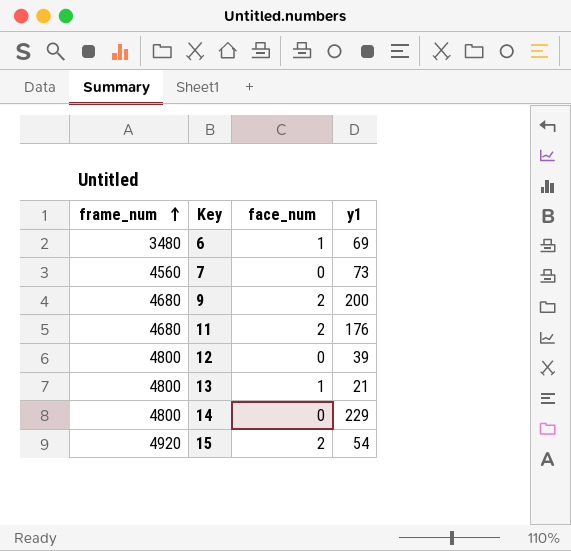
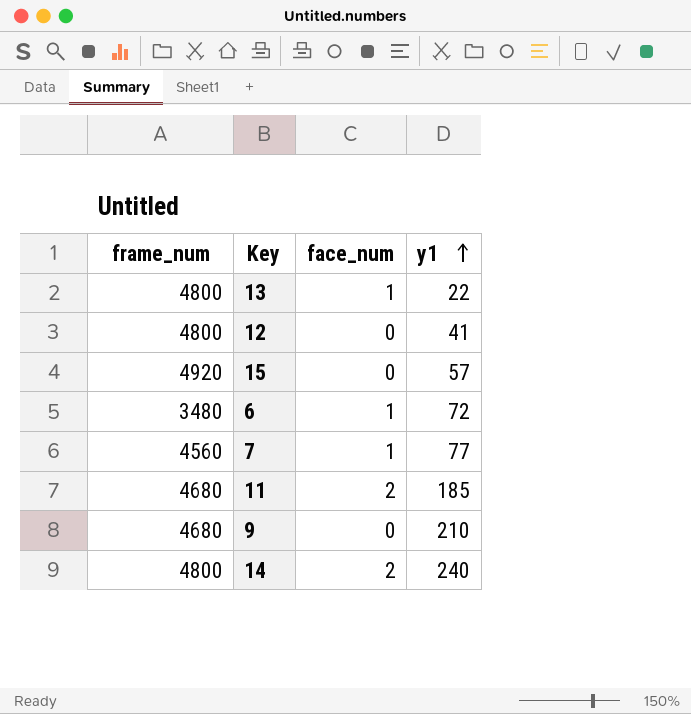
row order: frame_num ascending -> y1 ascending
13 | y1: 21 -> 22
12 | y1: 39 -> 41
15 | face_num: 2 -> 0
15 | y1: 54 -> 57
6 | y1: 69 -> 72
7 | face_num: 0 -> 1
7 | y1: 73 -> 77
11 | y1: 176 -> 185
9 | face_num: 2 -> 0
9 | y1: 200 -> 210
14 | face_num: 0 -> 2
14 | y1: 229 -> 240

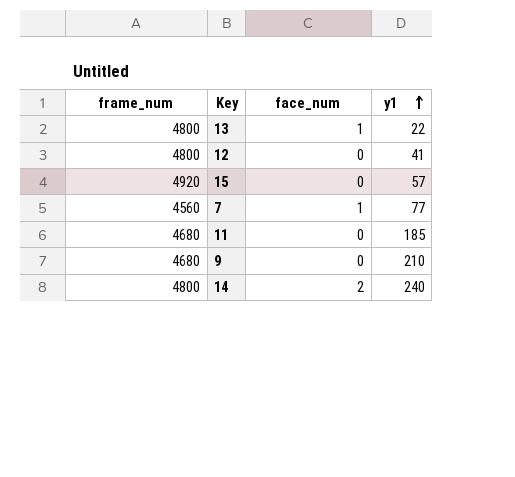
row 6: 3480 | 1 | 72 -> none
11 | face_num: 2 -> 0

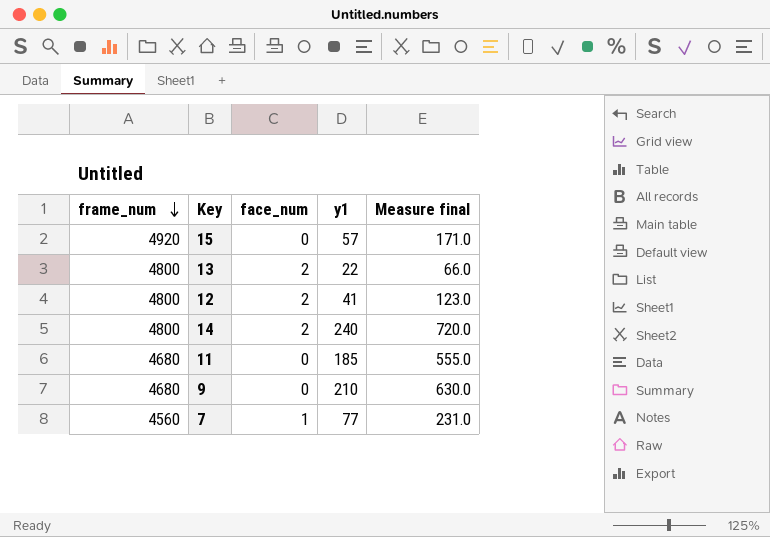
row order: y1 ascending -> frame_num descending
column Measure final | formula: none -> [y1] * 3
13 | face_num: 1 -> 2
12 | face_num: 0 -> 2

